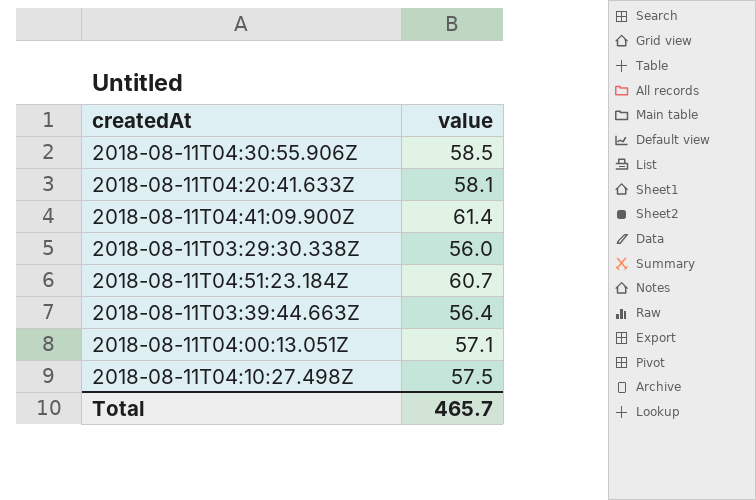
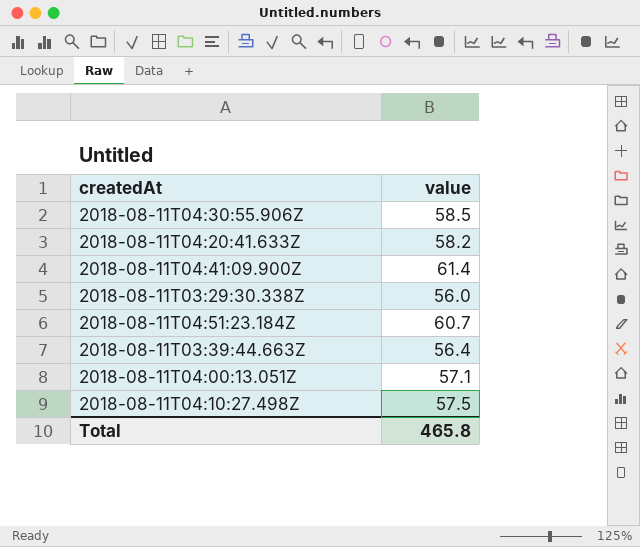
2018-08-11T04:20:41.633Z | value: 58.1 -> 58.2
Total | value: 465.7 -> 465.8

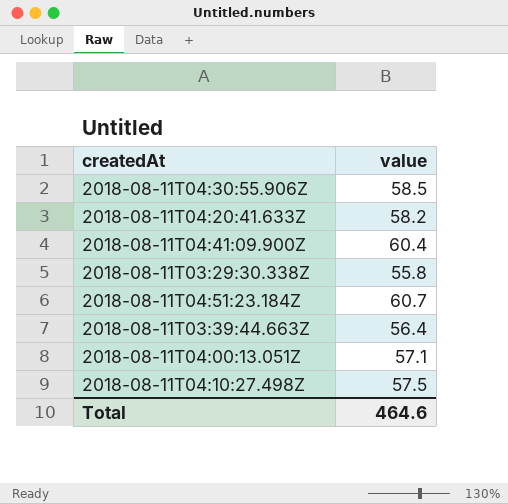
2018-08-11T04:41:09.900Z | value: 61.4 -> 60.4
2018-08-11T03:29:30.338Z | value: 56.0 -> 55.8
Total | value: 465.8 -> 464.6

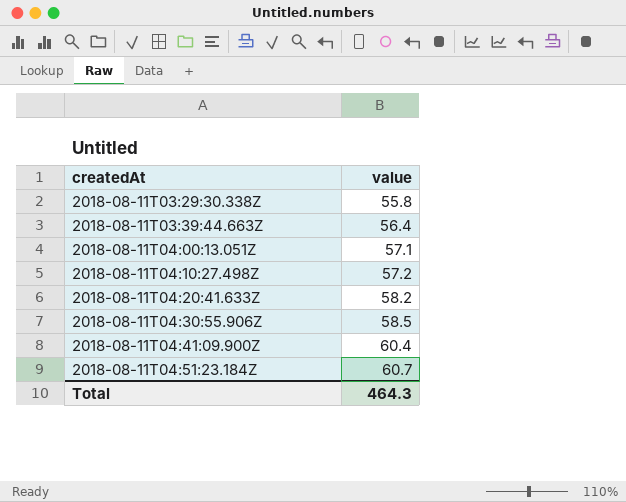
row order: none -> createdAt ascending
2018-08-11T04:10:27.498Z | value: 57.5 -> 57.2
Total | value: 464.6 -> 464.3

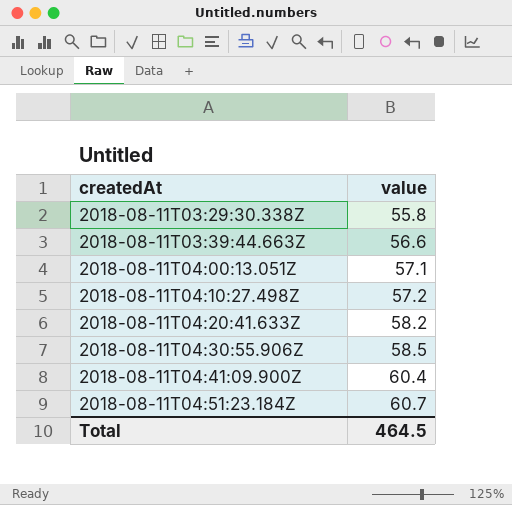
2018-08-11T03:39:44.663Z | value: 56.4 -> 56.6
Total | value: 464.3 -> 464.5

